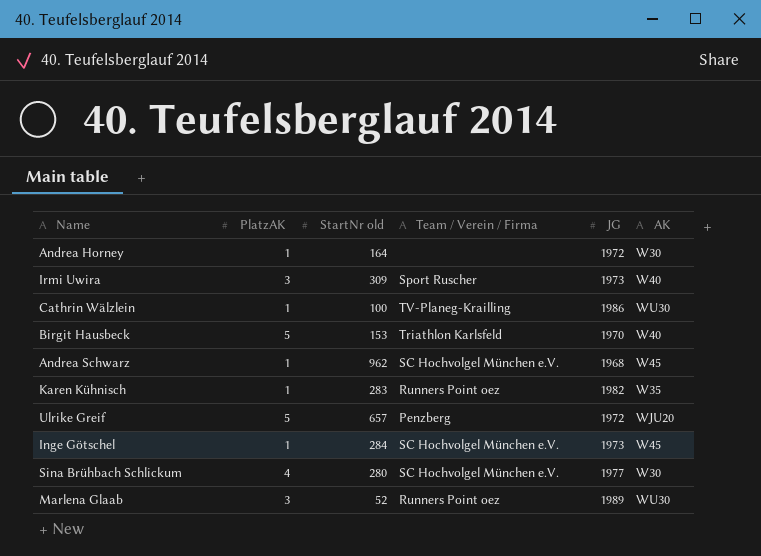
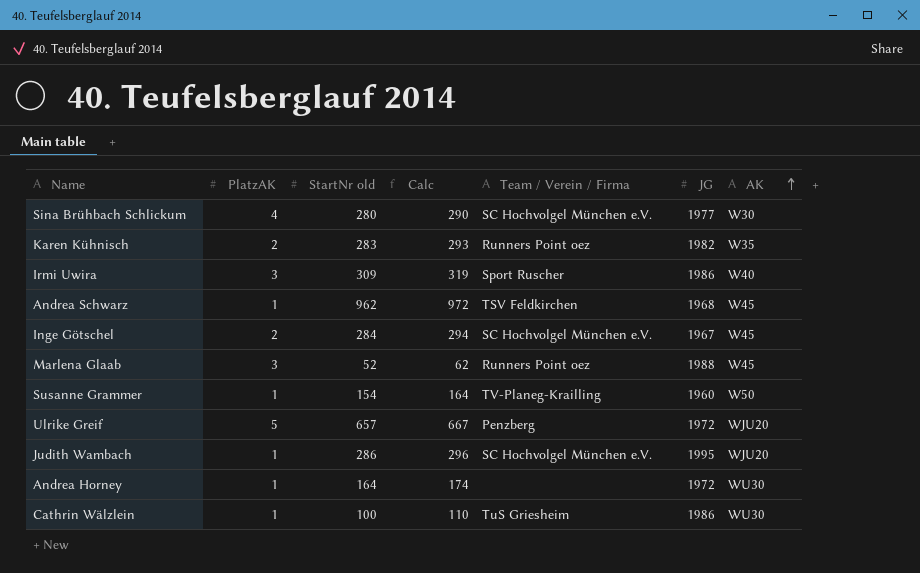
row order: none -> AK ascending
column Calc | formula: none -> [StartNr old] + 10
row Birgit Hausbeck: 5 | 153 | Triathlon Karlsfeld | 1970 | W40 -> none
Karen Kühnisch | PlatzAK: 1 -> 2
Irmi Uwira | JG: 1973 -> 1986
Andrea Schwarz | Team / Verein / Firma: SC Hochvolgel München e.V. -> TSV Feldkirchen
Inge Götschel | PlatzAK: 1 -> 2
Inge Götschel | JG: 1973 -> 1967
Marlena Glaab | JG: 1989 -> 1988
Marlena Glaab | AK: WU30 -> W45
row Susanne Grammer: none -> 1 | 154 | 164 | TV-Planeg-Krailling | 1960 | W50
row Judith Wambach: none -> 1 | 286 | 296 | SC Hochvolgel München e.V. | 1995 | WJU20
Andrea Horney | AK: W30 -> WU30
Cathrin Wälzlein | Team / Verein / Firma: TV-Planeg-Krailling -> TuS Griesheim

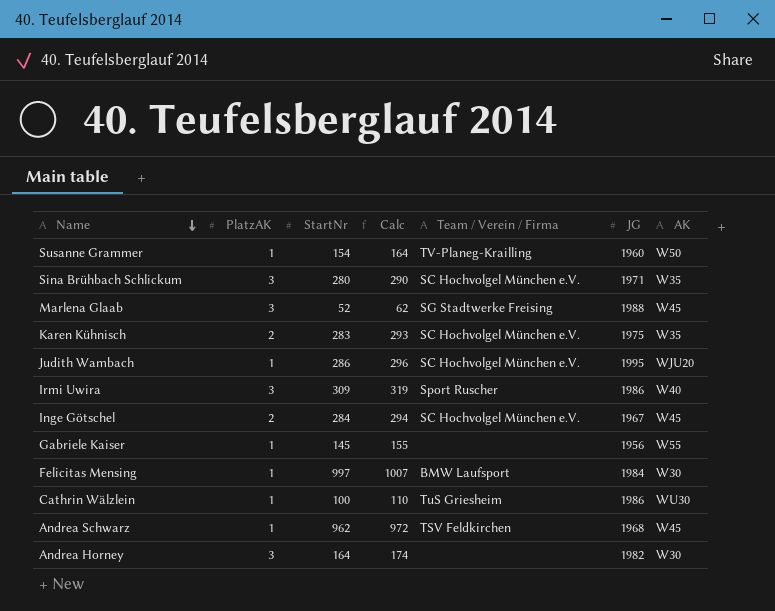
row order: AK ascending -> Name descending
column name: StartNr old -> StartNr
row Ulrike Greif: 5 | 657 | 667 | Penzberg | 1972 | WJU20 -> none
Sina Brühbach Schlickum | PlatzAK: 4 -> 3
Sina Brühbach Schlickum | JG: 1977 -> 1971
Sina Brühbach Schlickum | AK: W30 -> W35
Marlena Glaab | Team / Verein / Firma: Runners Point oez -> SG Stadtwerke Freising
Karen Kühnisch | Team / Verein / Firma: Runners Point oez -> SC Hochvolgel München e.V.
Karen Kühnisch | JG: 1982 -> 1975
row Gabriele Kaiser: none -> 1 | 145 | 155 | none | 1956 | W55
row Felicitas Mensing: none -> 1 | 997 | 1007 | BMW Laufsport | 1984 | W30
Andrea Horney | PlatzAK: 1 -> 3
Andrea Horney | JG: 1972 -> 1982
Andrea Horney | AK: WU30 -> W30

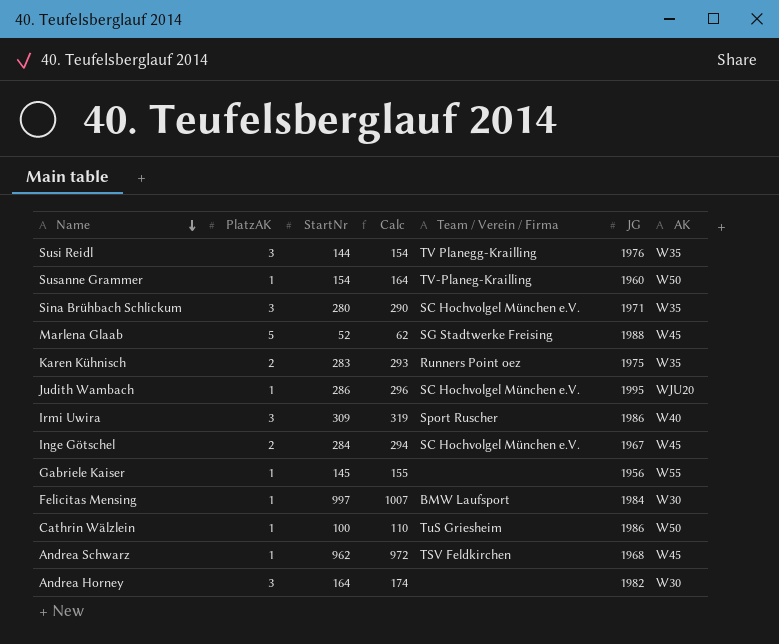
row Susi Reidl: none -> 3 | 144 | 154 | TV Planegg-Krailling | 1976 | W35
Marlena Glaab | PlatzAK: 3 -> 5
Karen Kühnisch | Team / Verein / Firma: SC Hochvolgel München e.V. -> Runners Point oez
Cathrin Wälzlein | AK: WU30 -> W50

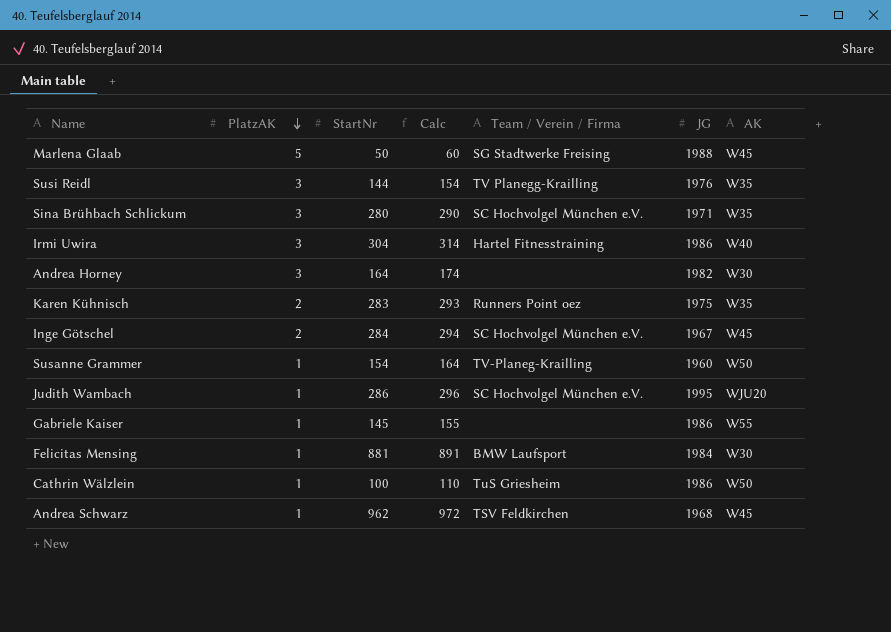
row order: Name descending -> PlatzAK descending
Marlena Glaab | StartNr: 52 -> 50
Marlena Glaab | Calc: 62 -> 60
Irmi Uwira | StartNr: 309 -> 304
Irmi Uwira | Calc: 319 -> 314
Irmi Uwira | Team / Verein / Firma: Sport Ruscher -> Hartel Fitnesstraining
Gabriele Kaiser | JG: 1956 -> 1986
Felicitas Mensing | StartNr: 997 -> 881
Felicitas Mensing | Calc: 1007 -> 891

